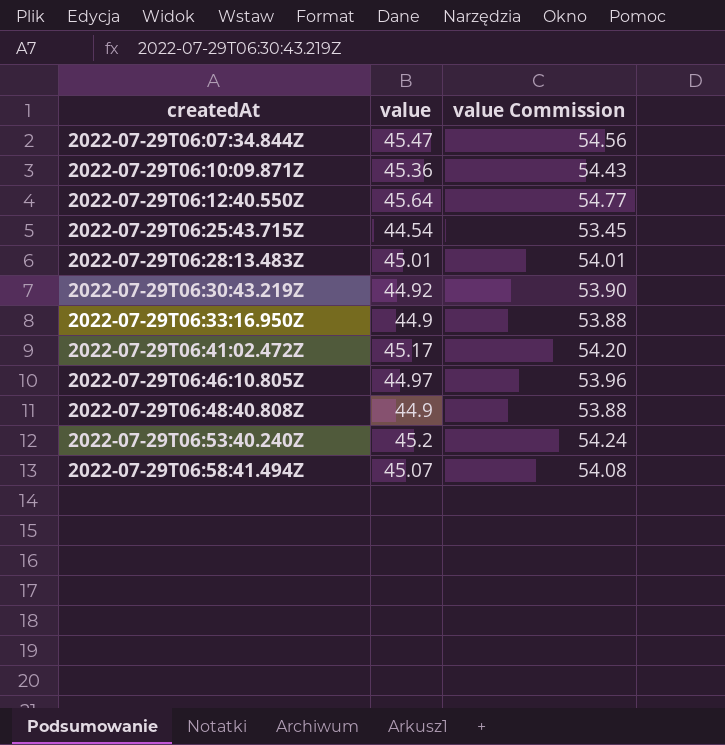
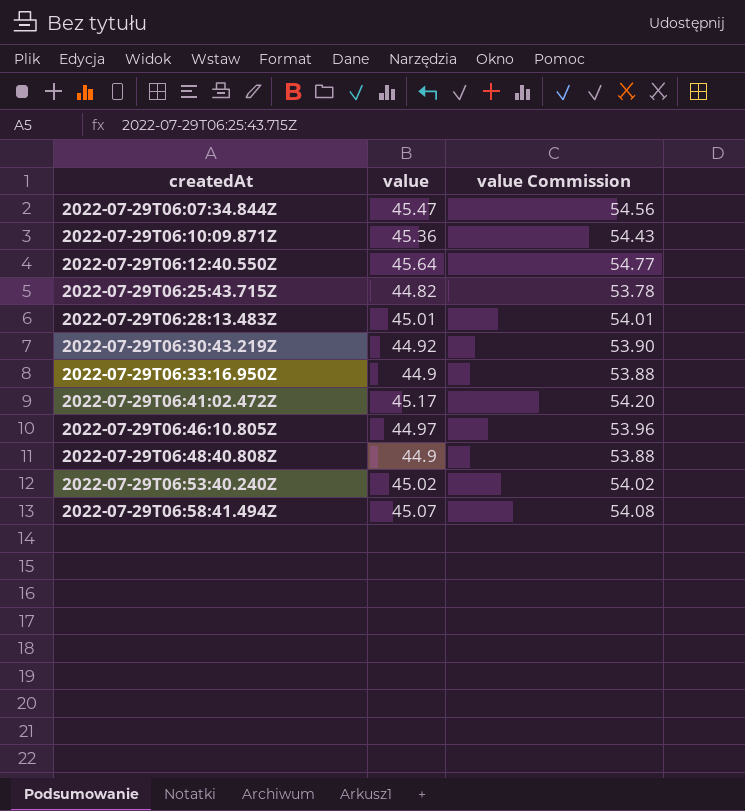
2022-07-29T06:25:43.715Z | value: 44.54 -> 44.82
2022-07-29T06:25:43.715Z | value Commission: 53.45 -> 53.78
2022-07-29T06:53:40.240Z | value: 45.2 -> 45.02
2022-07-29T06:53:40.240Z | value Commission: 54.24 -> 54.02

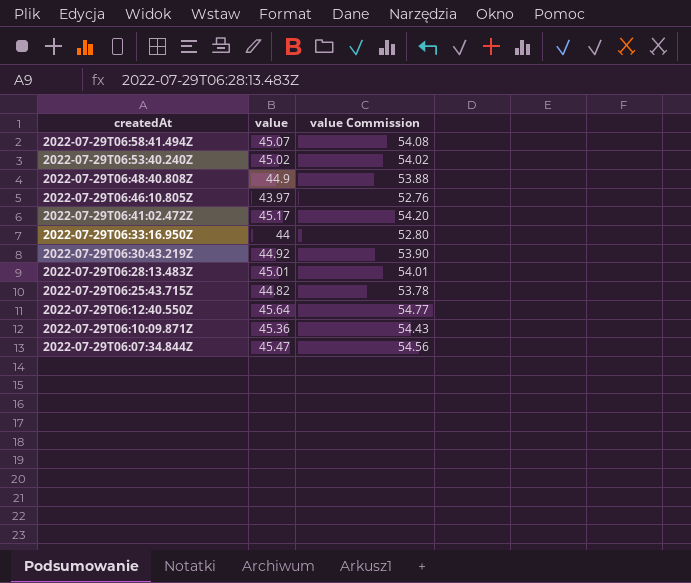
row order: createdAt ascending -> createdAt descending
2022-07-29T06:46:10.805Z | value: 44.97 -> 43.97
2022-07-29T06:46:10.805Z | value Commission: 53.96 -> 52.76
2022-07-29T06:33:16.950Z | value: 44.9 -> 44
2022-07-29T06:33:16.950Z | value Commission: 53.88 -> 52.80

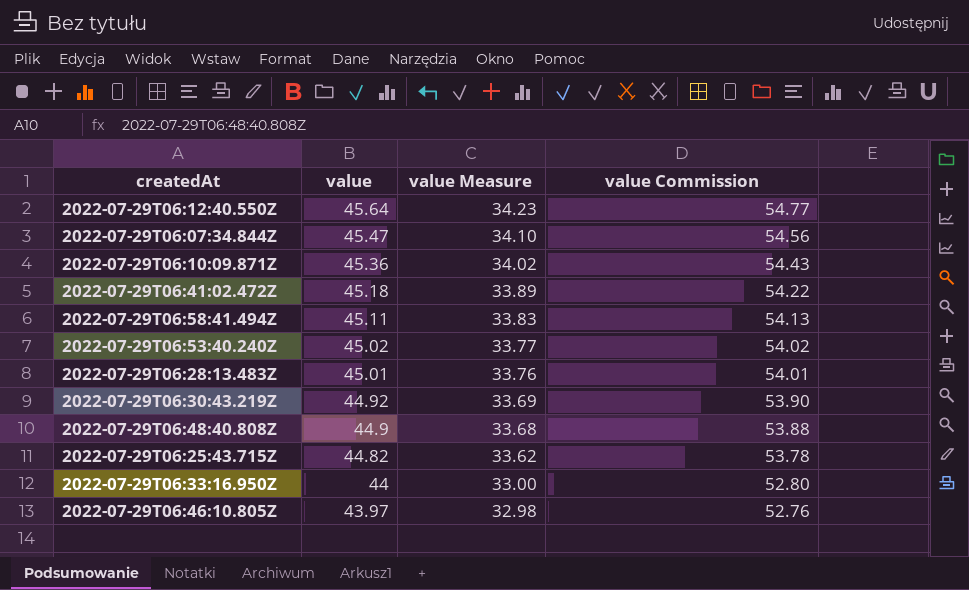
row order: createdAt descending -> value descending
column value Measure | formula: none -> [value] * 0.75
2022-07-29T06:41:02.472Z | value: 45.17 -> 45.18
2022-07-29T06:41:02.472Z | value Commission: 54.20 -> 54.22
2022-07-29T06:58:41.494Z | value: 45.07 -> 45.11
2022-07-29T06:58:41.494Z | value Commission: 54.08 -> 54.13

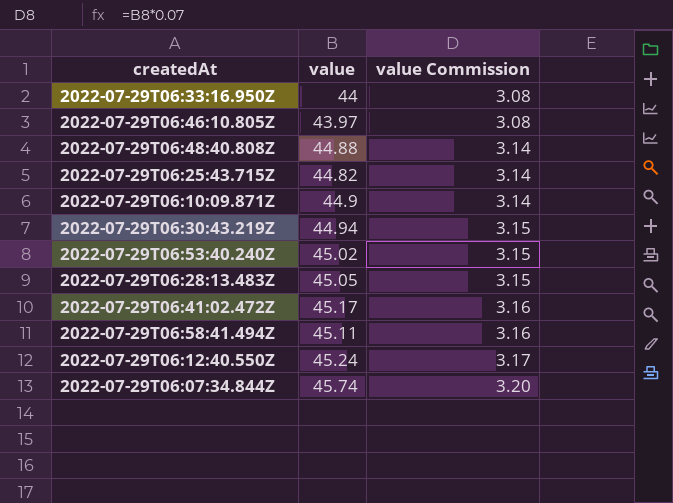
row order: value descending -> value Commission ascending
column value Measure | formula: [value] * 0.75 -> none
column value Commission | formula: [value] * 1.2 -> [value] * 0.07
2022-07-29T06:48:40.808Z | value: 44.9 -> 44.88
2022-07-29T06:10:09.871Z | value: 45.36 -> 44.9
2022-07-29T06:30:43.219Z | value: 44.92 -> 44.94
2022-07-29T06:28:13.483Z | value: 45.01 -> 45.05
2022-07-29T06:41:02.472Z | value: 45.18 -> 45.17
2022-07-29T06:12:40.550Z | value: 45.64 -> 45.24
2022-07-29T06:07:34.844Z | value: 45.47 -> 45.74

